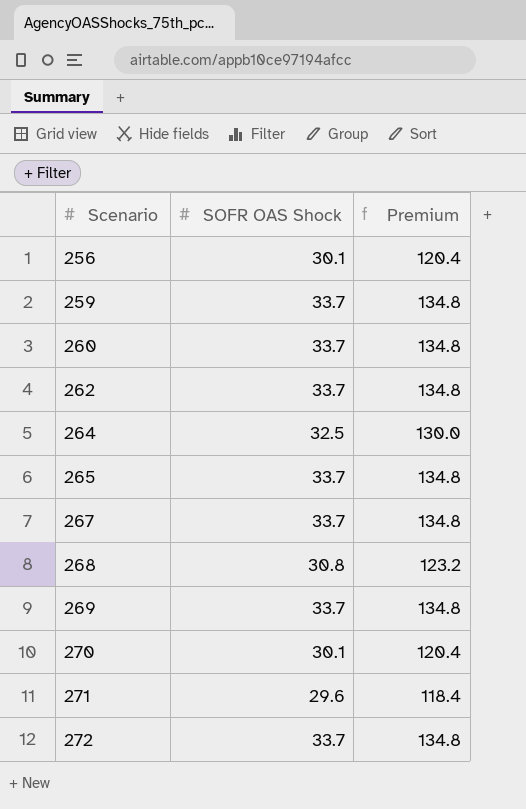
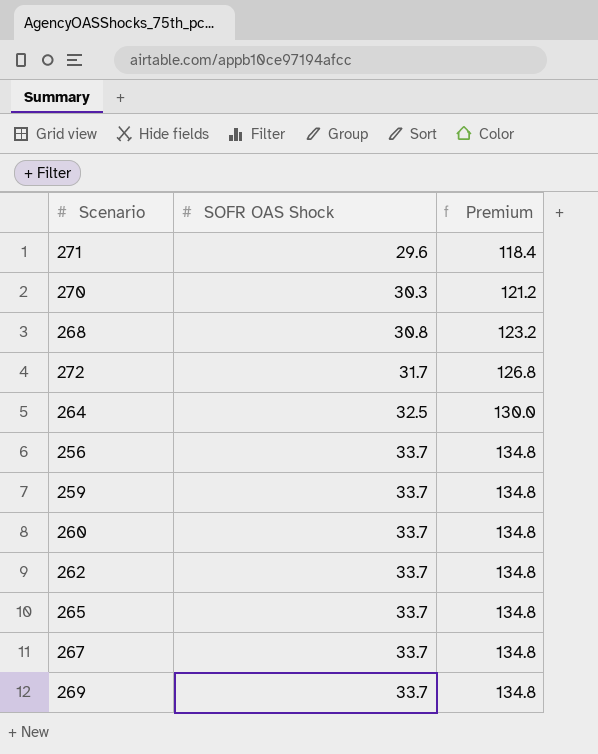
row order: Scenario ascending -> SOFR OAS Shock ascending
270 | SOFR OAS Shock: 30.1 -> 30.3
270 | Premium: 120.4 -> 121.2
272 | SOFR OAS Shock: 33.7 -> 31.7
272 | Premium: 134.8 -> 126.8
256 | SOFR OAS Shock: 30.1 -> 33.7
256 | Premium: 120.4 -> 134.8

